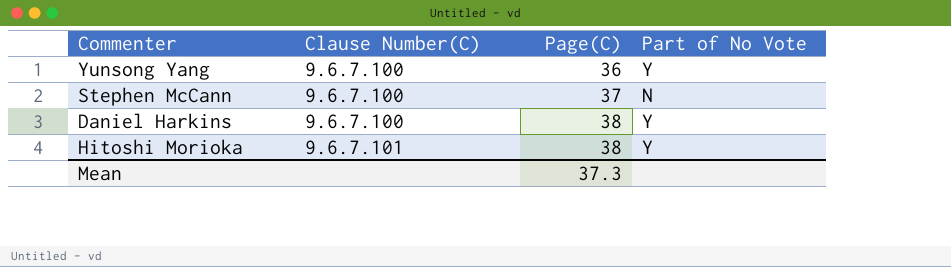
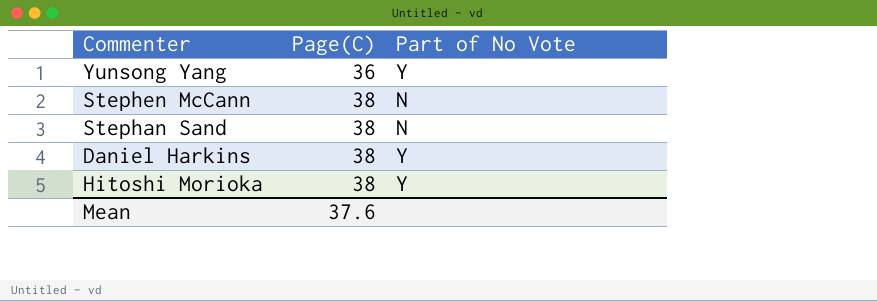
column Clause Number(C) | position: 2 -> none
Stephen McCann | Page(C): 37 -> 38
row Stephan Sand: none -> 38 | N
Mean | Page(C): 37.3 -> 37.6

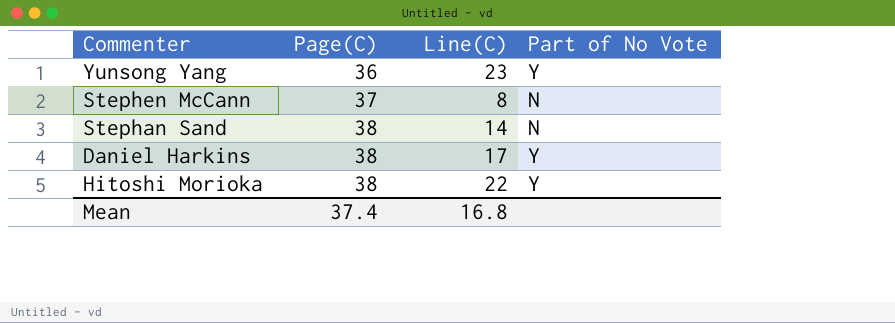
column Line(C) | position: none -> 3
Stephen McCann | Page(C): 38 -> 37
Mean | Page(C): 37.6 -> 37.4

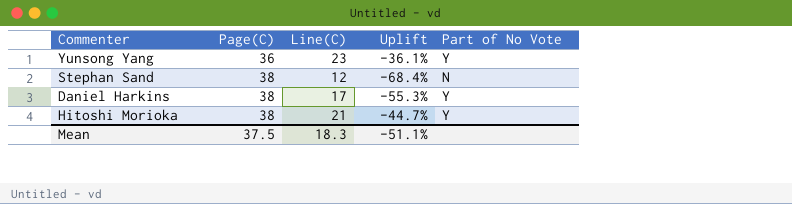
column Uplift | formula: none -> ([Line(C)] - [Page(C)]) / [Page(C)]
row Stephen McCann: 37 | 8 | N -> none
Stephan Sand | Line(C): 14 -> 12
Hitoshi Morioka | Line(C): 22 -> 21
Mean | Page(C): 37.4 -> 37.5
Mean | Line(C): 16.8 -> 18.3

